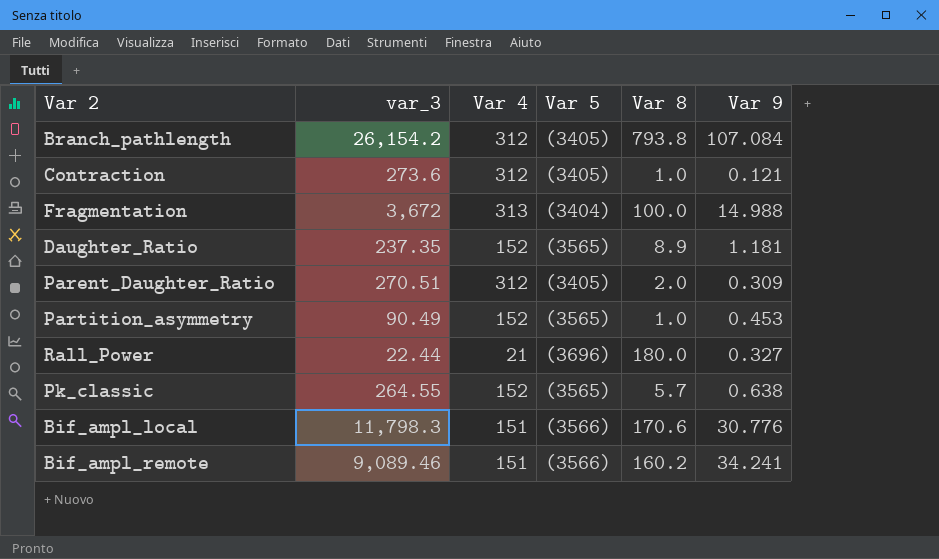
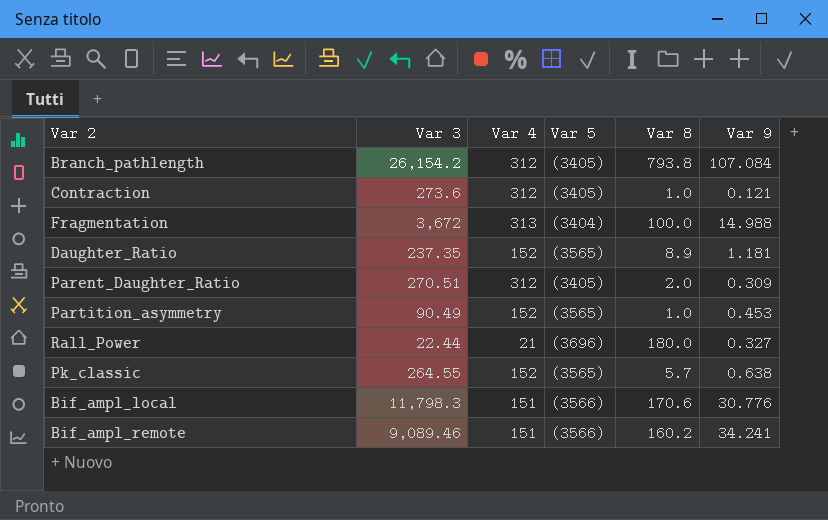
column name: var_3 -> Var 3

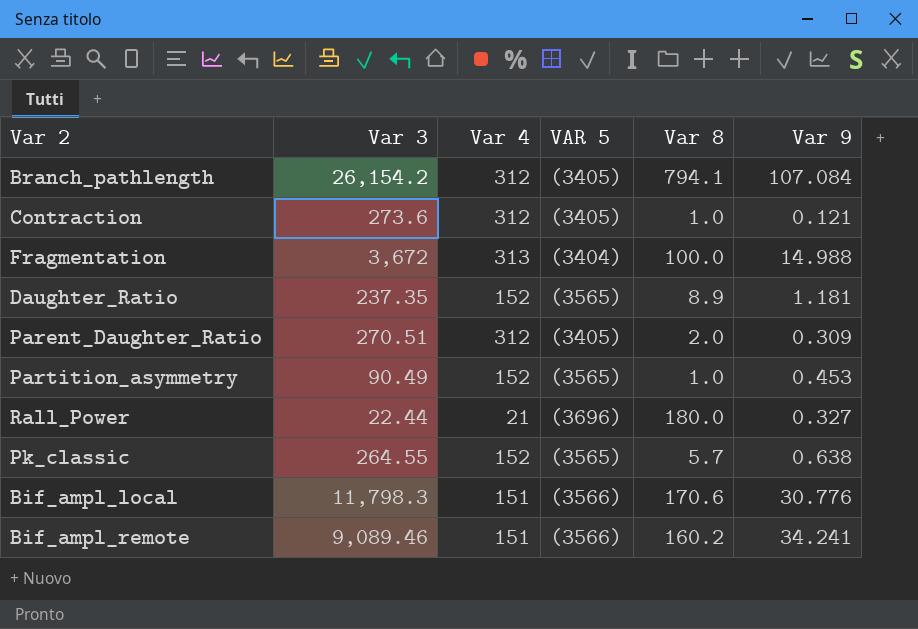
column name: Var 5 -> VAR 5
Branch_pathlength | Var 8: 793.8 -> 794.1

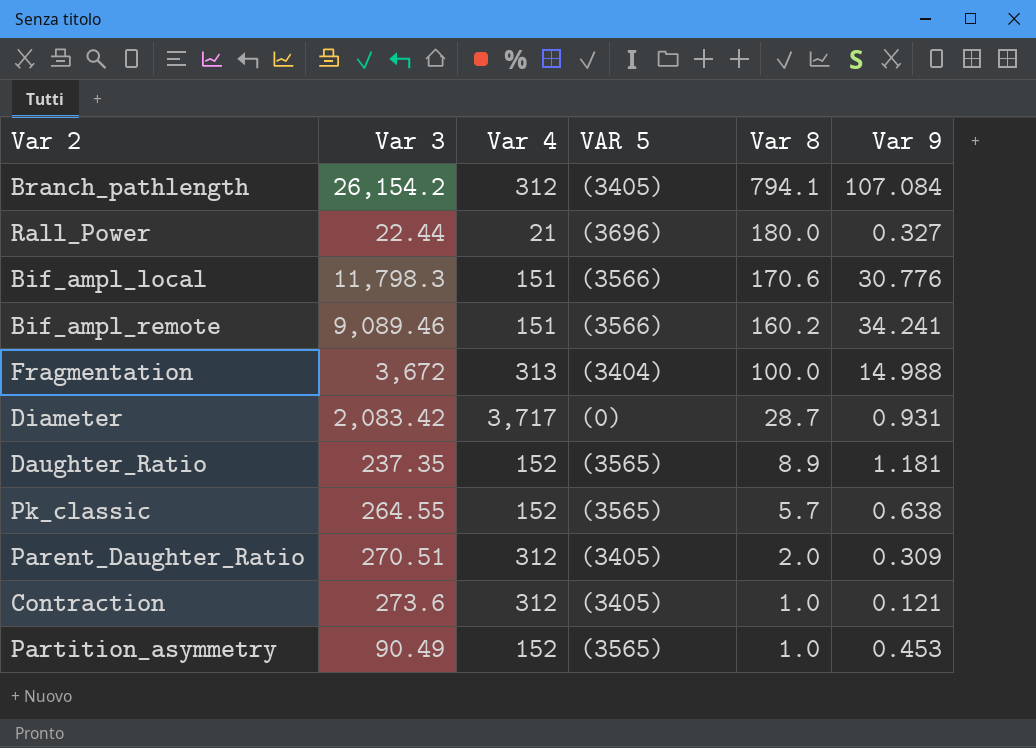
row order: none -> Var 8 descending
row Diameter: none -> 2,083.42 | 3,717 | (0) | 28.7 | 0.931

